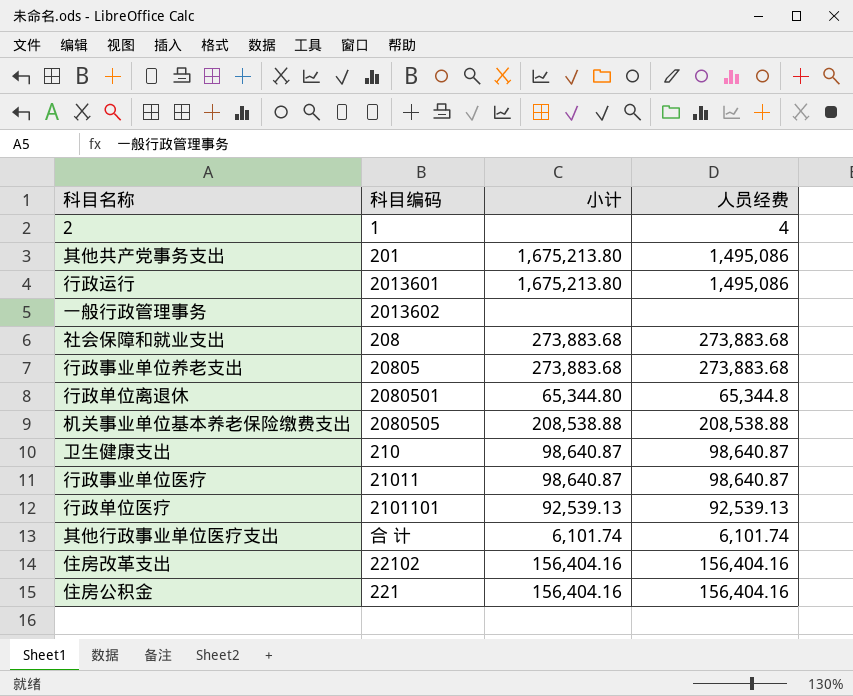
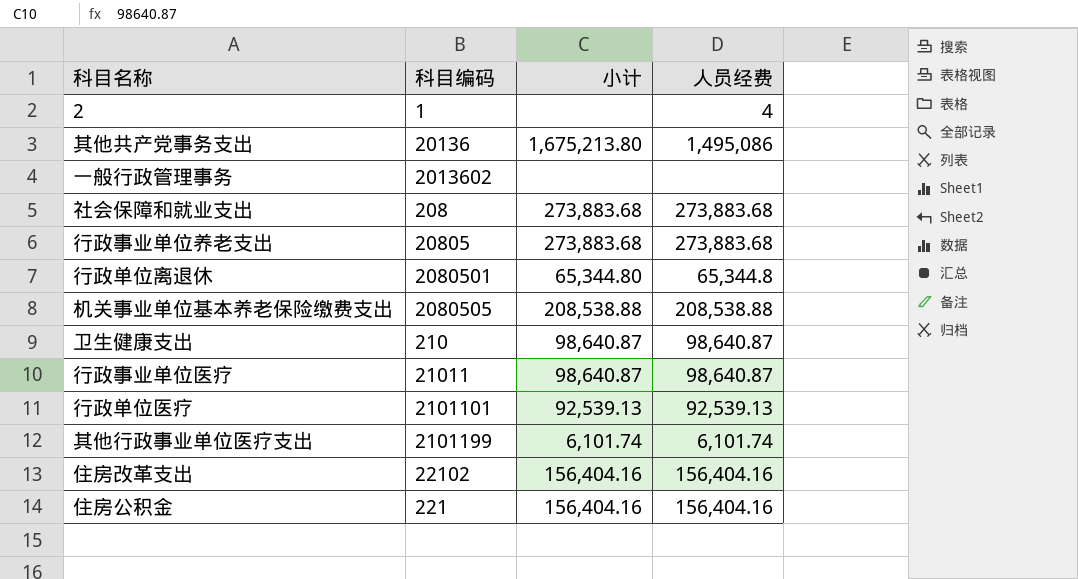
row 行政运行: 2013601 | 1,675,213.80 | 1,495,086 -> none
其他共产党事务支出 | 科目编码: 201 -> 20136
其他行政事业单位医疗支出 | 科目编码: 合 计 -> 2101199

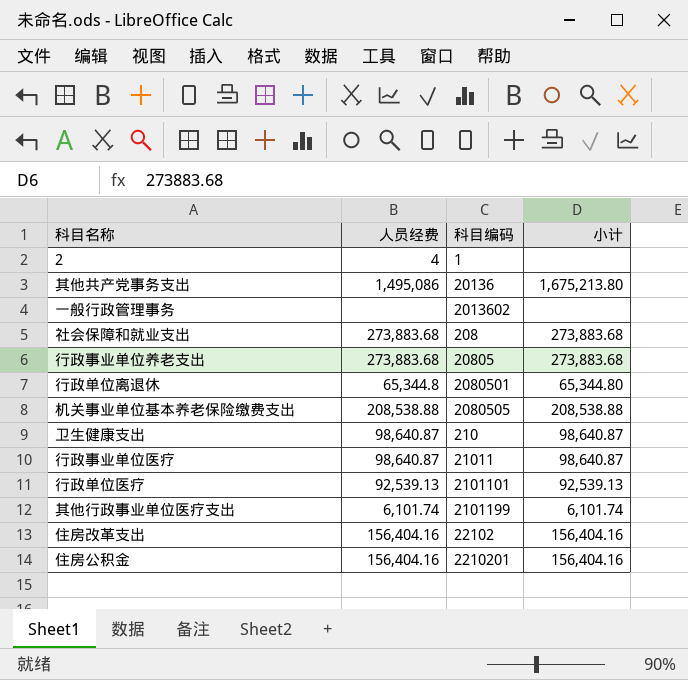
column 人员经费 | position: 4 -> 2
住房公积金 | 科目编码: 221 -> 2210201

